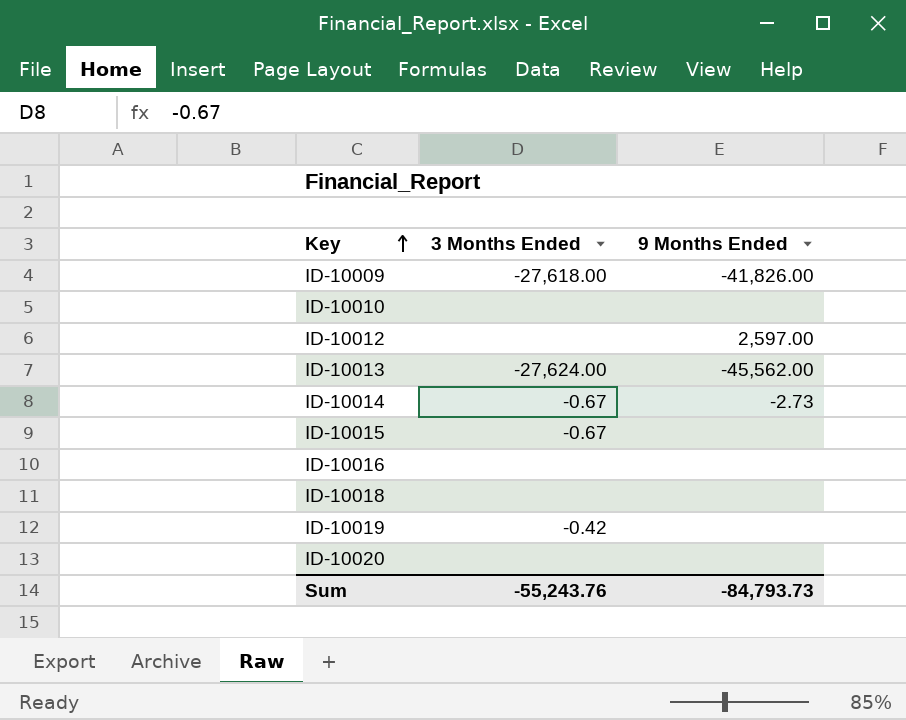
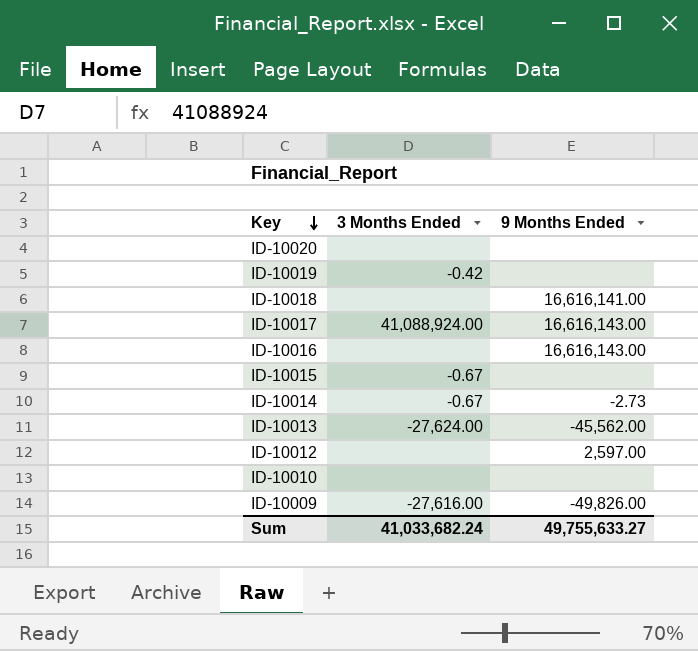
row order: Key ascending -> Key descending
ID-10018 | 9 Months Ended: none -> 16,616,141.00
row ID-10017: none -> 41,088,924.00 | 16,616,143.00
ID-10016 | 9 Months Ended: none -> 16,616,143.00
ID-10009 | 3 Months Ended: -27,618.00 -> -27,616.00
ID-10009 | 9 Months Ended: -41,826.00 -> -49,826.00
Sum | 3 Months Ended: -55,243.76 -> 41,033,682.24
Sum | 9 Months Ended: -84,793.73 -> 49,755,633.27

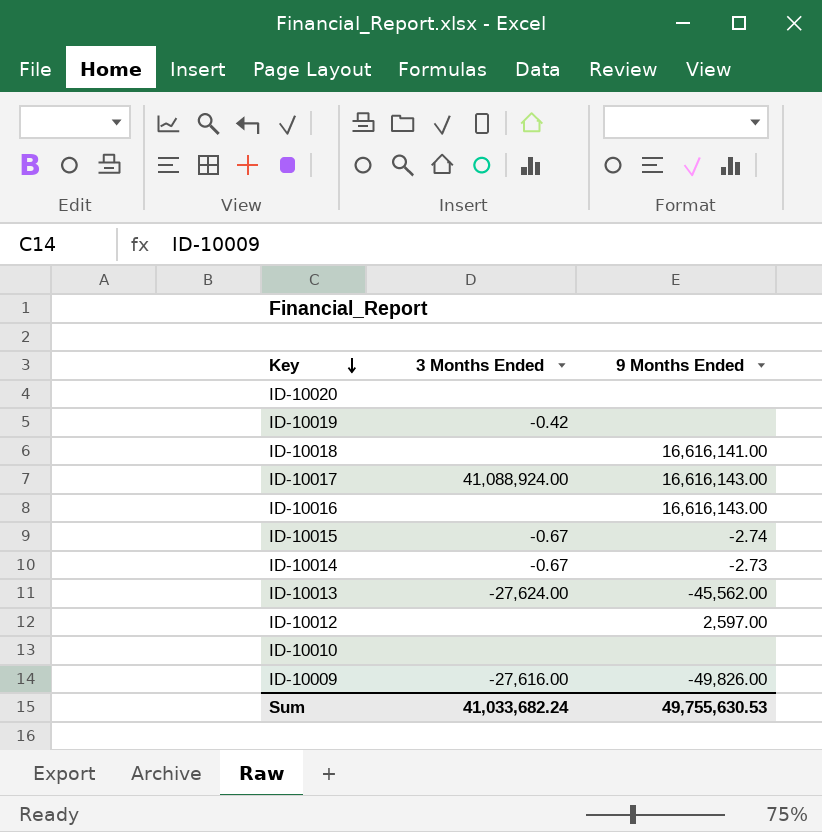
ID-10015 | 9 Months Ended: none -> -2.74
Sum | 9 Months Ended: 49,755,633.27 -> 49,755,630.53

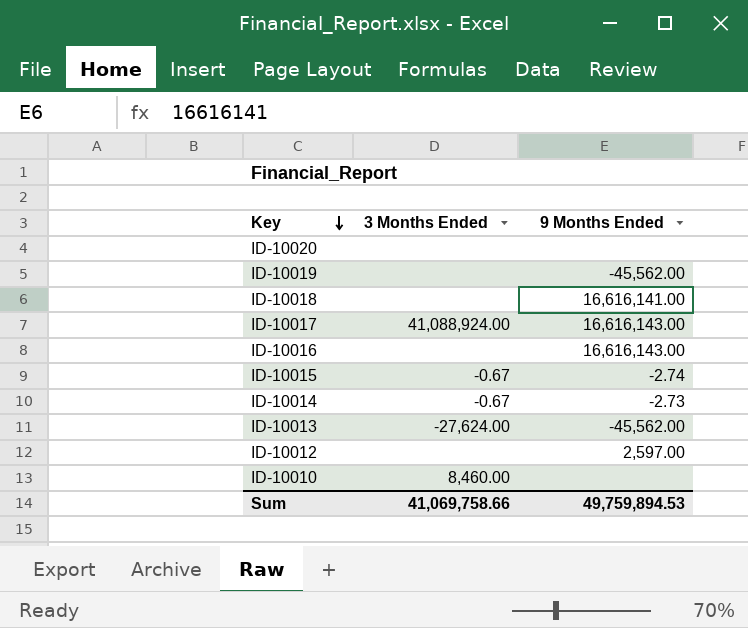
row ID-10009: -27,616.00 | -49,826.00 -> none
ID-10019 | 3 Months Ended: -0.42 -> none
ID-10019 | 9 Months Ended: none -> -45,562.00
ID-10010 | 3 Months Ended: none -> 8,460.00
Sum | 3 Months Ended: 41,033,682.24 -> 41,069,758.66
Sum | 9 Months Ended: 49,755,630.53 -> 49,759,894.53

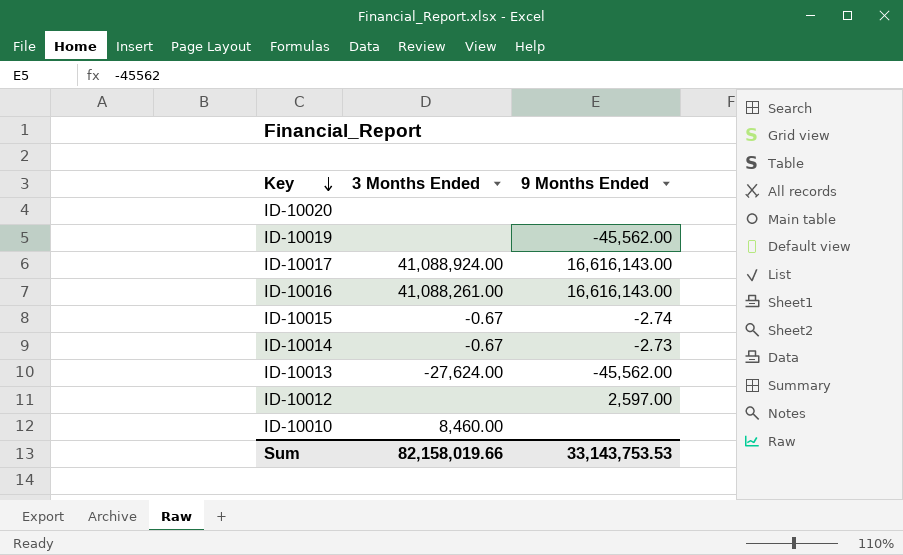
row ID-10018: none | 16,616,141.00 -> none
ID-10016 | 3 Months Ended: none -> 41,088,261.00
Sum | 3 Months Ended: 41,069,758.66 -> 82,158,019.66
Sum | 9 Months Ended: 49,759,894.53 -> 33,143,753.53

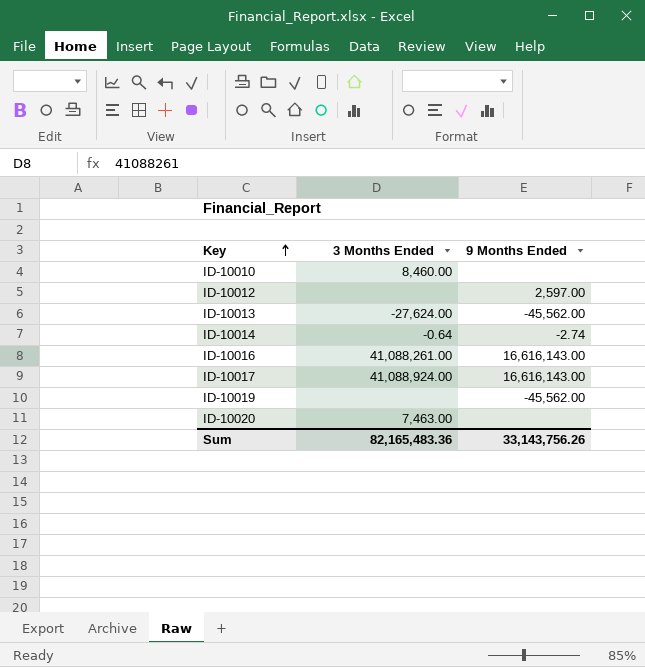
row order: Key descending -> Key ascending
row ID-10015: -0.67 | -2.74 -> none
ID-10014 | 3 Months Ended: -0.67 -> -0.64
ID-10014 | 9 Months Ended: -2.73 -> -2.74
ID-10020 | 3 Months Ended: none -> 7,463.00
Sum | 3 Months Ended: 82,158,019.66 -> 82,165,483.36
Sum | 9 Months Ended: 33,143,753.53 -> 33,143,756.26

